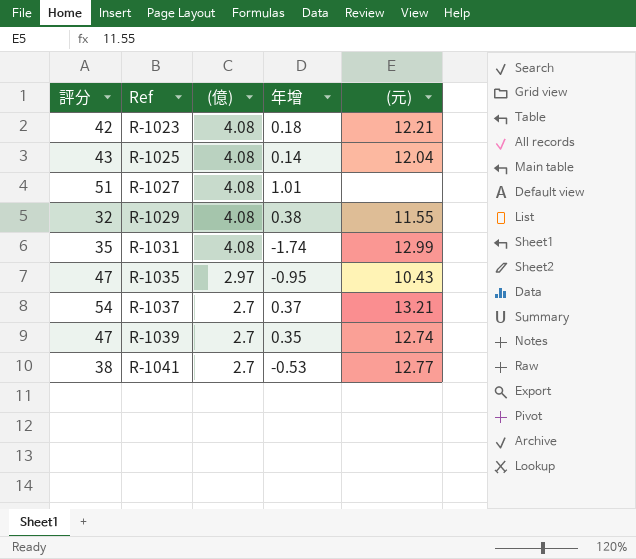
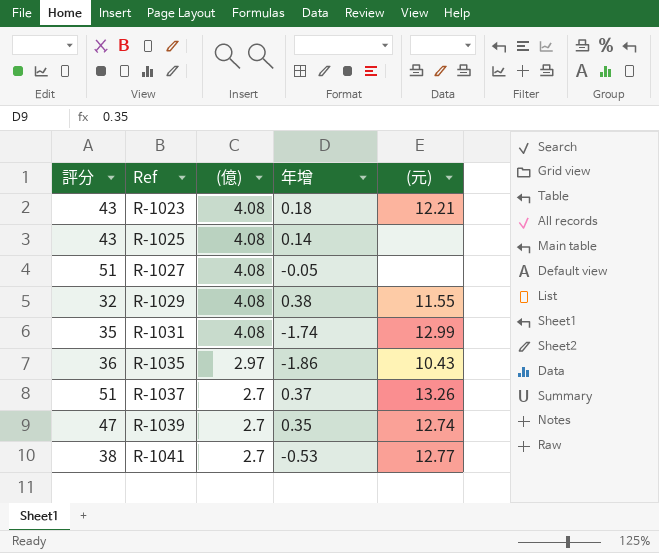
R-1023 | 評分: 42 -> 43
R-1025 | (元): 12.04 -> none
R-1027 | 年增: 1.01 -> -0.05
R-1035 | 評分: 47 -> 36
R-1035 | 年增: -0.95 -> -1.86
R-1037 | 評分: 54 -> 51
R-1037 | (元): 13.21 -> 13.26

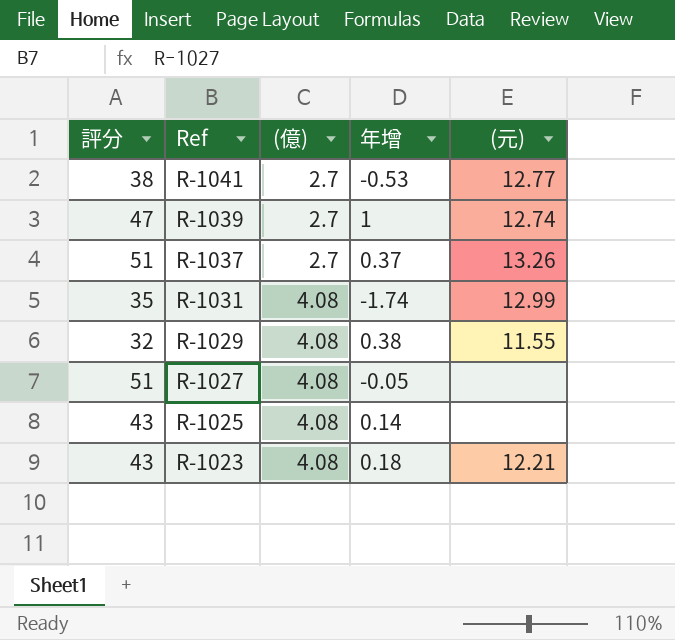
row order: Ref ascending -> Ref descending
row R-1035: 36 | 2.97 | -1.86 | 10.43 -> none
R-1039 | 年增: 0.35 -> 1

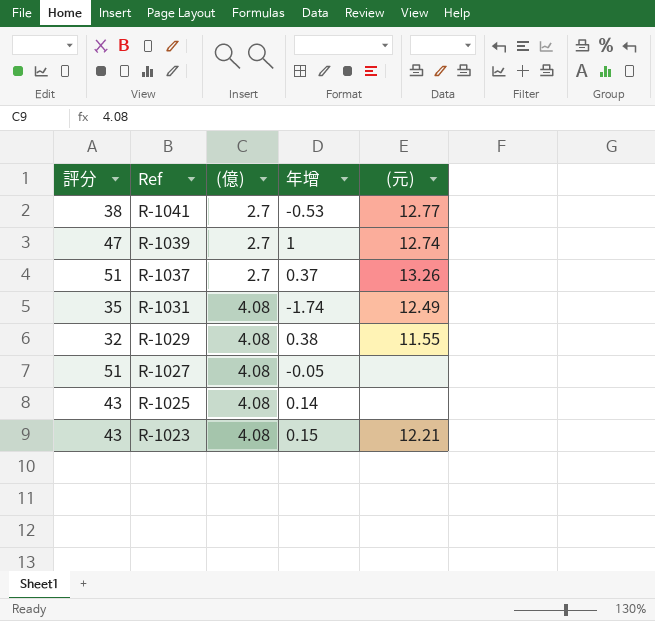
R-1031 | (元): 12.99 -> 12.49
R-1023 | 年增: 0.18 -> 0.15

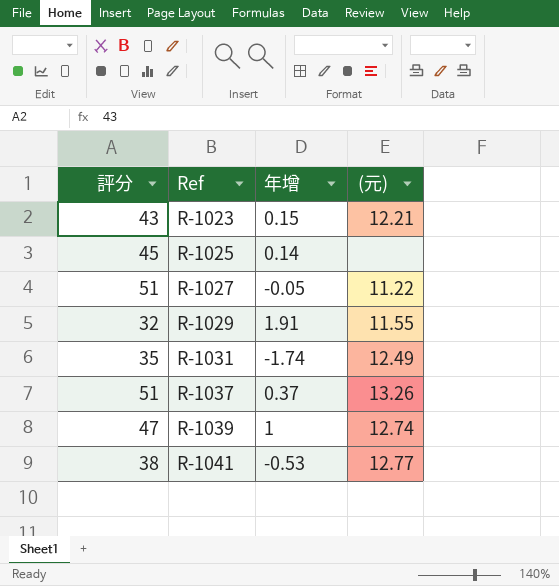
row order: Ref descending -> Ref ascending
column (億) | position: 3 -> none
R-1025 | 評分: 43 -> 45
R-1027 | (元): none -> 11.22
R-1029 | 年增: 0.38 -> 1.91

